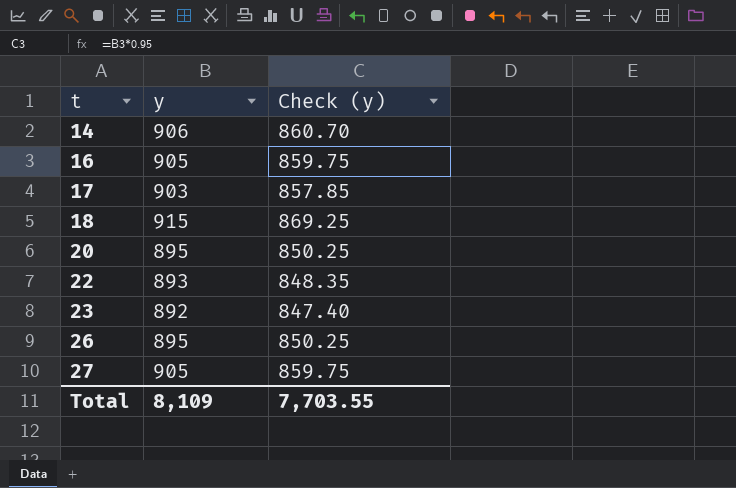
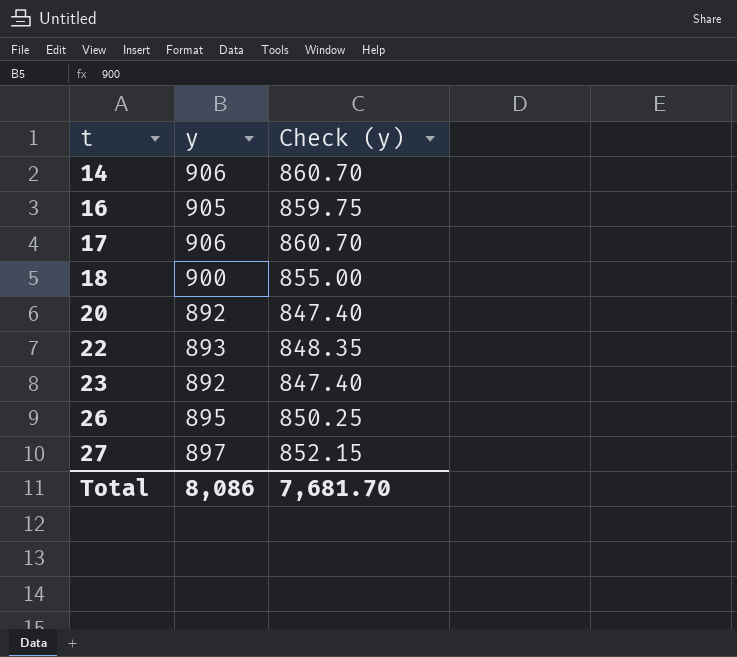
17 | y: 903 -> 906
17 | Check (y): 857.85 -> 860.70
18 | y: 915 -> 900
18 | Check (y): 869.25 -> 855.00
20 | y: 895 -> 892
20 | Check (y): 850.25 -> 847.40
27 | y: 905 -> 897
27 | Check (y): 859.75 -> 852.15
Total | y: 8,109 -> 8,086
Total | Check (y): 7,703.55 -> 7,681.70

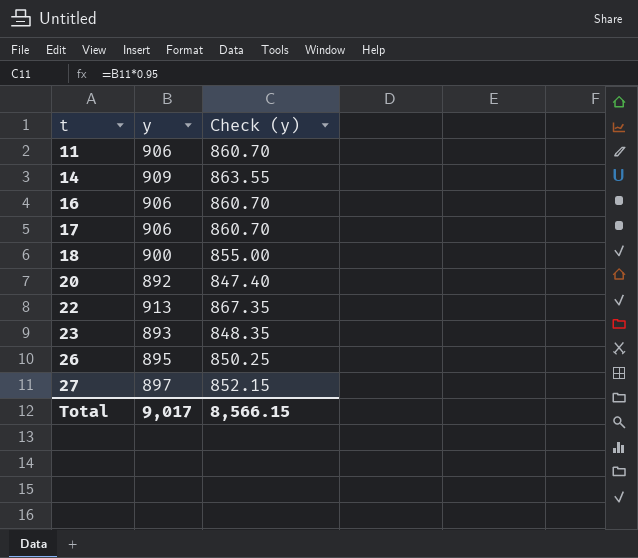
row 11: none -> 906 | 860.70
14 | y: 906 -> 909
14 | Check (y): 860.70 -> 863.55
16 | y: 905 -> 906
16 | Check (y): 859.75 -> 860.70
22 | y: 893 -> 913
22 | Check (y): 848.35 -> 867.35
23 | y: 892 -> 893
23 | Check (y): 847.40 -> 848.35
Total | y: 8,086 -> 9,017
Total | Check (y): 7,681.70 -> 8,566.15

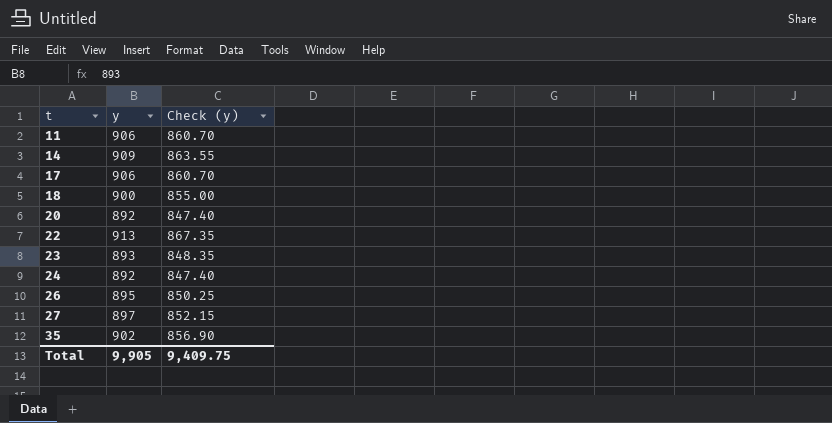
row 16: 906 | 860.70 -> none
row 24: none -> 892 | 847.40
row 35: none -> 902 | 856.90
Total | y: 9,017 -> 9,905
Total | Check (y): 8,566.15 -> 9,409.75

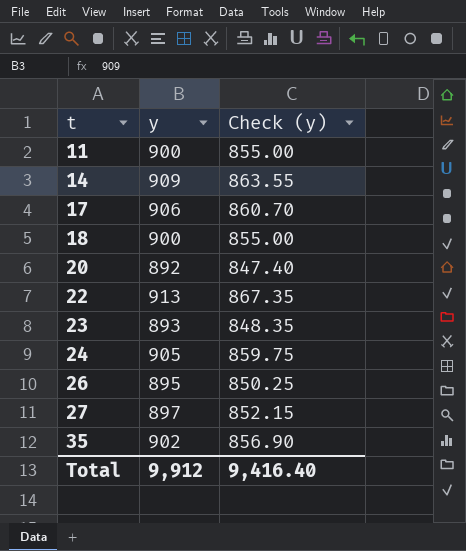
11 | y: 906 -> 900
11 | Check (y): 860.70 -> 855.00
24 | y: 892 -> 905
24 | Check (y): 847.40 -> 859.75
Total | y: 9,905 -> 9,912
Total | Check (y): 9,409.75 -> 9,416.40

